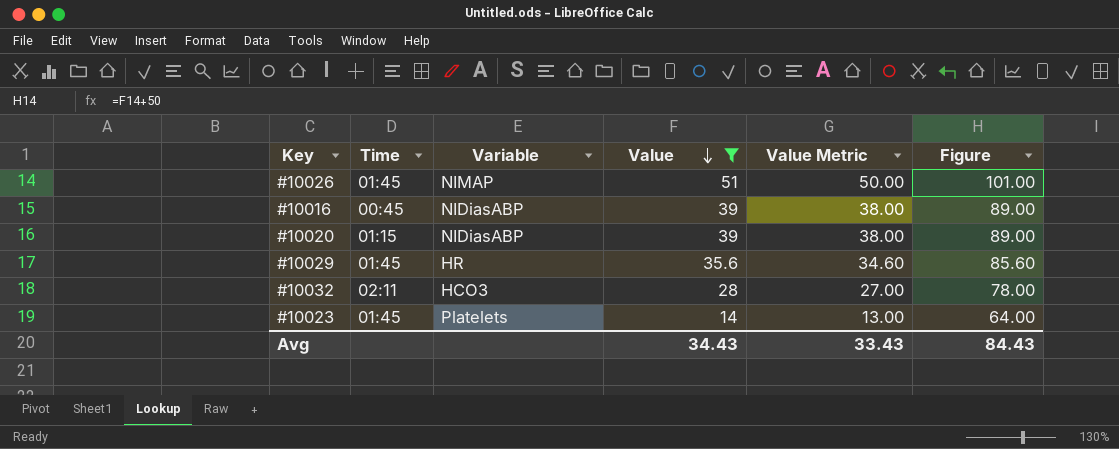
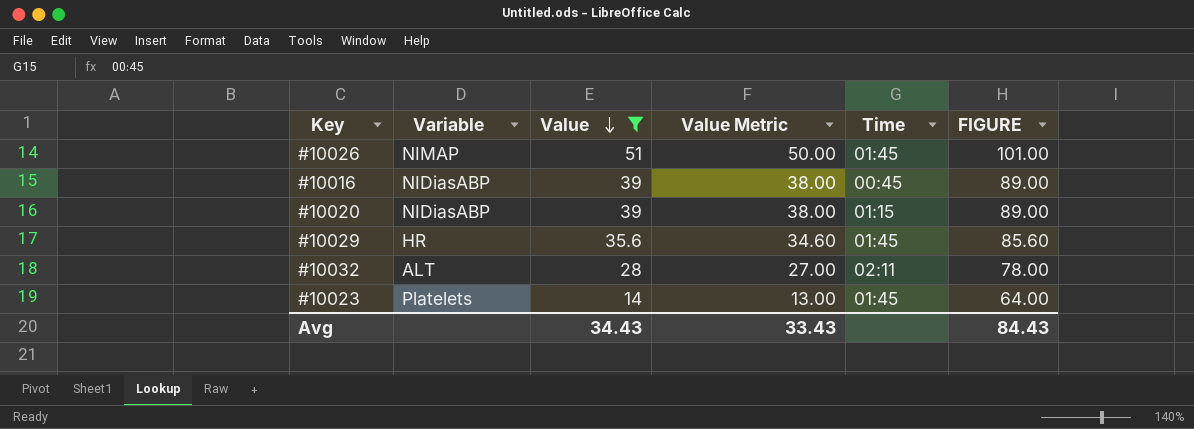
column Time | position: 2 -> 5
column name: Figure -> FIGURE
#10032 | Variable: HCO3 -> ALT

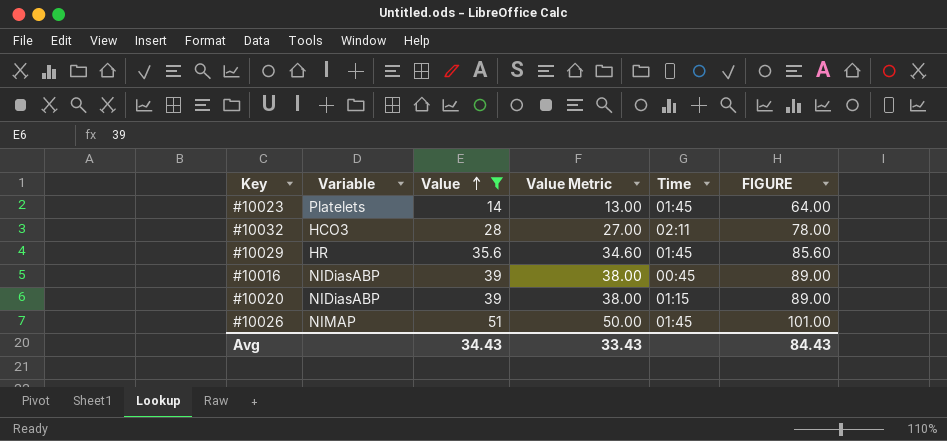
row order: Value descending -> Value ascending
#10032 | Variable: ALT -> HCO3

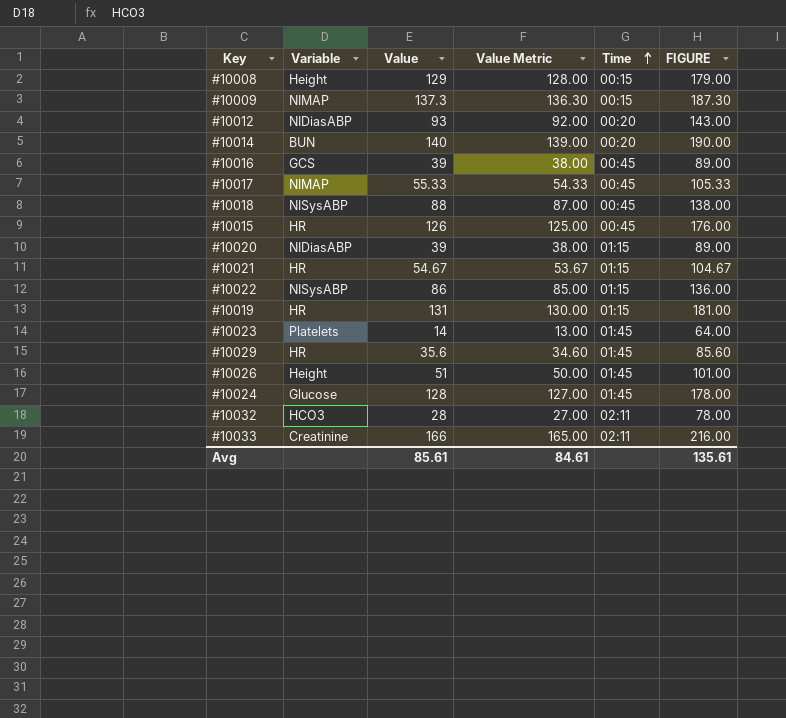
filter: Value <= 51 -> none
row order: Value ascending -> Time ascending
#10016 | Variable: NIDiasABP -> GCS
#10026 | Variable: NIMAP -> Height
Avg | Value: 34.43 -> 85.61
Avg | Value Metric: 33.43 -> 84.61
Avg | FIGURE: 84.43 -> 135.61

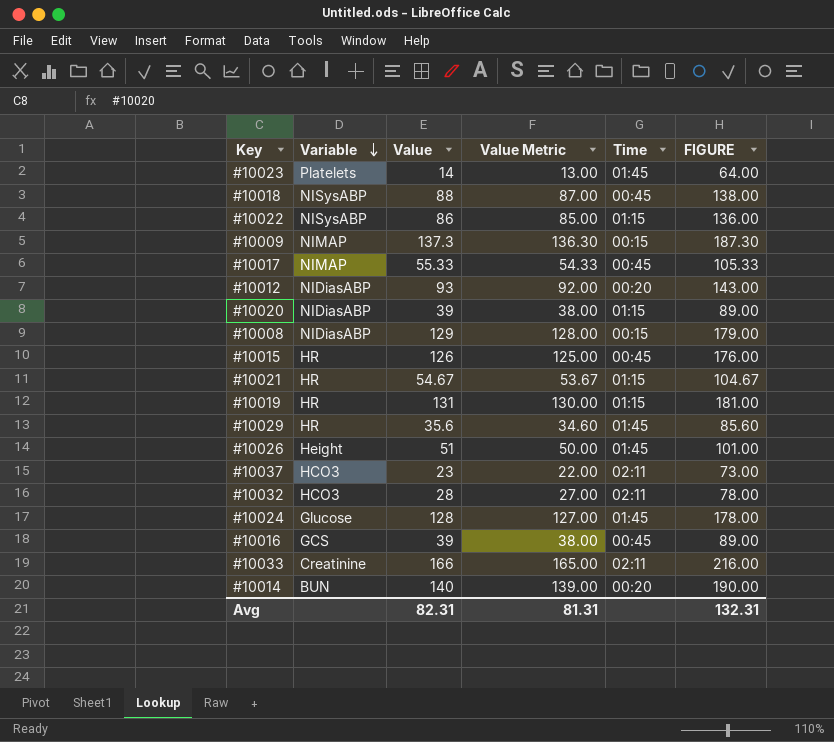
row order: Time ascending -> Variable descending
#10008 | Variable: Height -> NIDiasABP
row #10037: none -> HCO3 | 23 | 22.00 | 02:11 | 73.00
Avg | Value: 85.61 -> 82.31
Avg | Value Metric: 84.61 -> 81.31
Avg | FIGURE: 135.61 -> 132.31

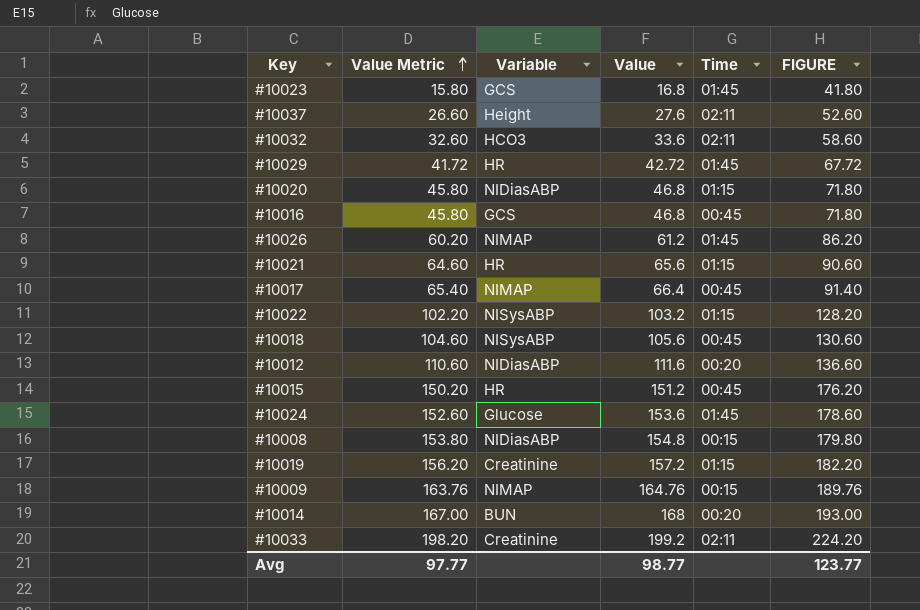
row order: Variable descending -> Value Metric ascending
column Value Metric | position: 4 -> 2
column FIGURE | formula: [Value] + 50 -> [Value] + 25
#10023 | Value Metric: 13.00 -> 15.80
#10023 | Variable: Platelets -> GCS
#10023 | Value: 14 -> 16.8
#10037 | Value Metric: 22.00 -> 26.60
#10037 | Variable: HCO3 -> Height
#10037 | Value: 23 -> 27.6
#10032 | Value Metric: 27.00 -> 32.60
#10032 | Value: 28 -> 33.6
#10029 | Value Metric: 34.60 -> 41.72
#10029 | Value: 35.6 -> 42.72
#10020 | Value Metric: 38.00 -> 45.80
#10020 | Value: 39 -> 46.8
#10016 | Value Metric: 38.00 -> 45.80
#10016 | Value: 39 -> 46.8
#10026 | Value Metric: 50.00 -> 60.20
#10026 | Variable: Height -> NIMAP
#10026 | Value: 51 -> 61.2
#10021 | Value Metric: 53.67 -> 64.60
#10021 | Value: 54.67 -> 65.6
#10017 | Value Metric: 54.33 -> 65.40
#10017 | Value: 55.33 -> 66.4
#10022 | Value Metric: 85.00 -> 102.20
#10022 | Value: 86 -> 103.2
#10018 | Value Metric: 87.00 -> 104.60
#10018 | Value: 88 -> 105.6
#10012 | Value Metric: 92.00 -> 110.60
#10012 | Value: 93 -> 111.6
#10015 | Value Metric: 125.00 -> 150.20
#10015 | Value: 126 -> 151.2
#10024 | Value Metric: 127.00 -> 152.60
#10024 | Value: 128 -> 153.6
#10008 | Value Metric: 128.00 -> 153.80
#10008 | Value: 129 -> 154.8
#10019 | Value Metric: 130.00 -> 156.20
#10019 | Variable: HR -> Creatinine
#10019 | Value: 131 -> 157.2
#10009 | Value Metric: 136.30 -> 163.76
#10009 | Value: 137.3 -> 164.76
#10014 | Value Metric: 139.00 -> 167.00
#10014 | Value: 140 -> 168
#10033 | Value Metric: 165.00 -> 198.20
#10033 | Value: 166 -> 199.2
Avg | Value Metric: 81.31 -> 97.77
Avg | Value: 82.31 -> 98.77
Avg | FIGURE: 132.31 -> 123.77

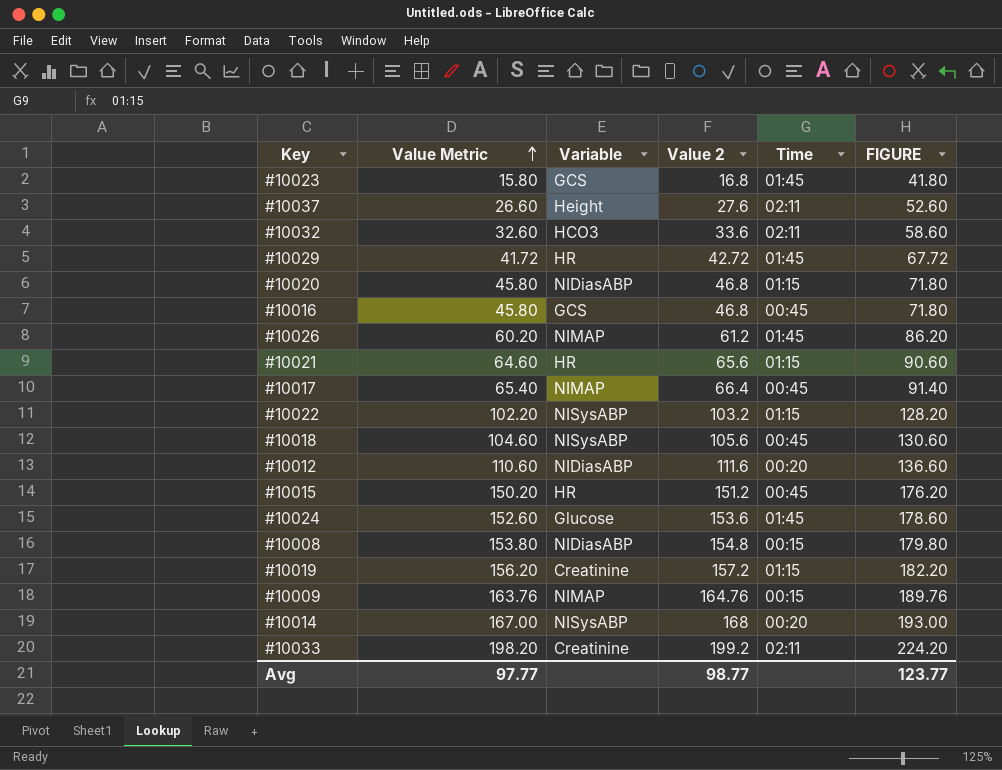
column name: Value -> Value 2
#10014 | Variable: BUN -> NISysABP

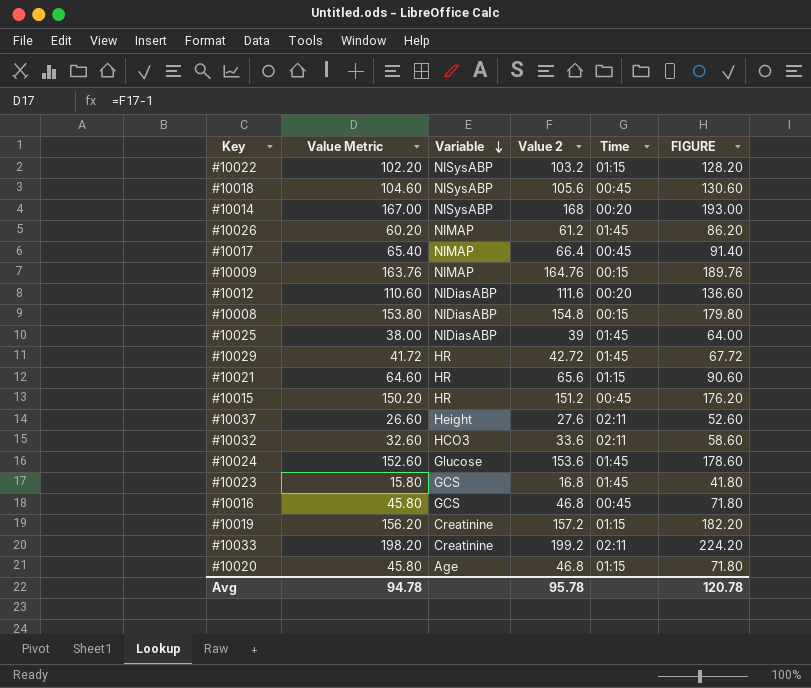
row order: Value Metric ascending -> Variable descending
row #10025: none -> 38.00 | NIDiasABP | 39 | 01:45 | 64.00
#10020 | Variable: NIDiasABP -> Age
Avg | Value Metric: 97.77 -> 94.78
Avg | Value 2: 98.77 -> 95.78
Avg | FIGURE: 123.77 -> 120.78

